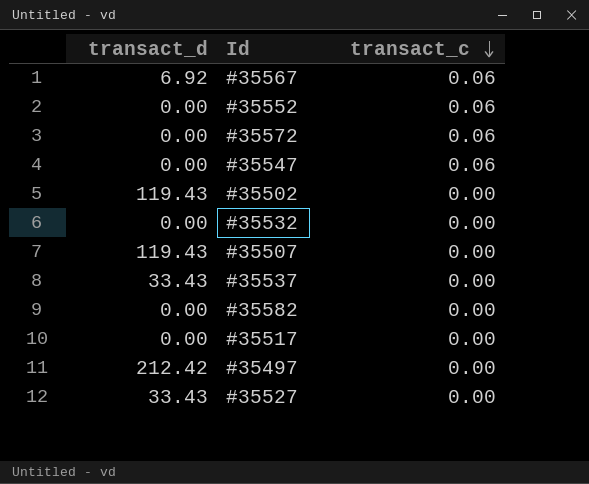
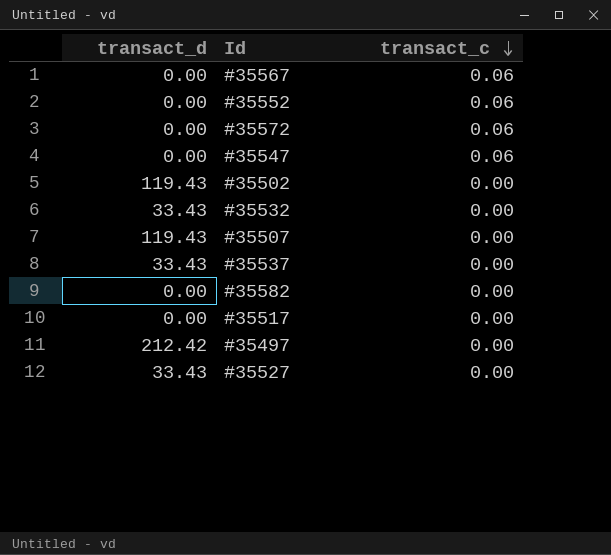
#35567 | transact_d: 6.92 -> 0.00
#35532 | transact_d: 0.00 -> 33.43

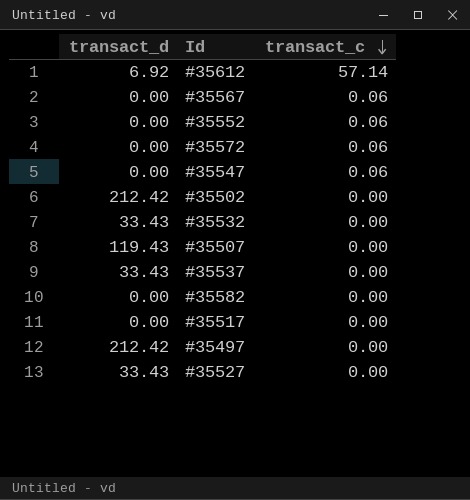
row #35612: none -> 6.92 | 57.14
#35502 | transact_d: 119.43 -> 212.42

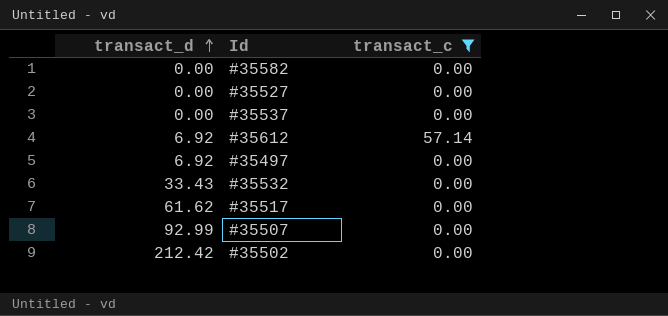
filter: none -> transact_c != 0.06
row order: transact_c descending -> transact_d ascending
#35527 | transact_d: 33.43 -> 0.00
#35537 | transact_d: 33.43 -> 0.00
#35497 | transact_d: 212.42 -> 6.92
#35517 | transact_d: 0.00 -> 61.62
#35507 | transact_d: 119.43 -> 92.99

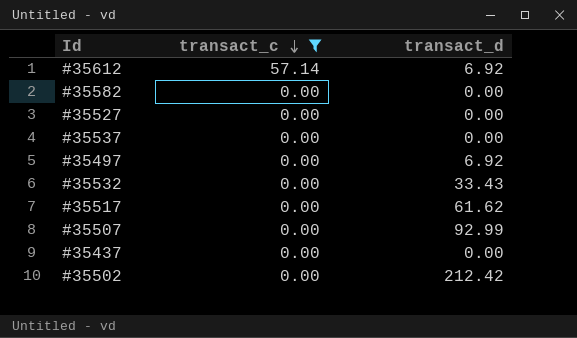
row order: transact_d ascending -> transact_c descending
column transact_d | position: 1 -> 3
row #35437: none -> 0.00 | 0.00

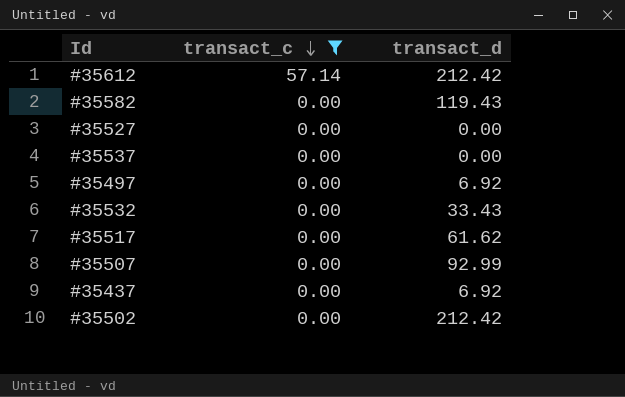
#35612 | transact_d: 6.92 -> 212.42
#35582 | transact_d: 0.00 -> 119.43
#35437 | transact_d: 0.00 -> 6.92

